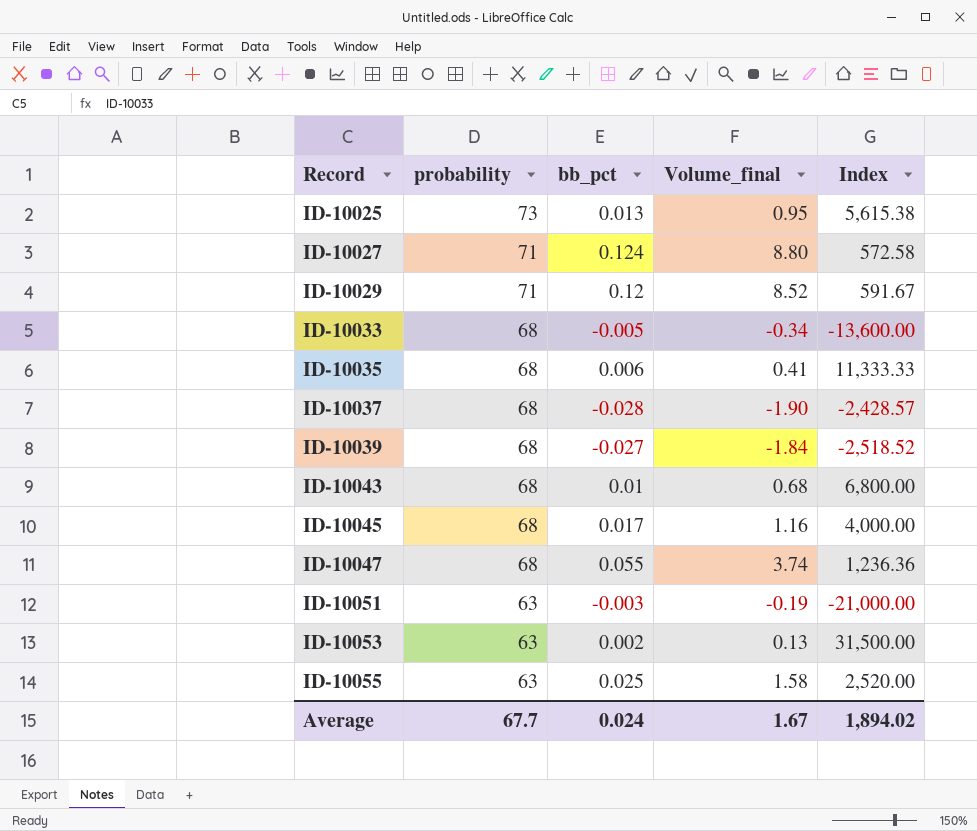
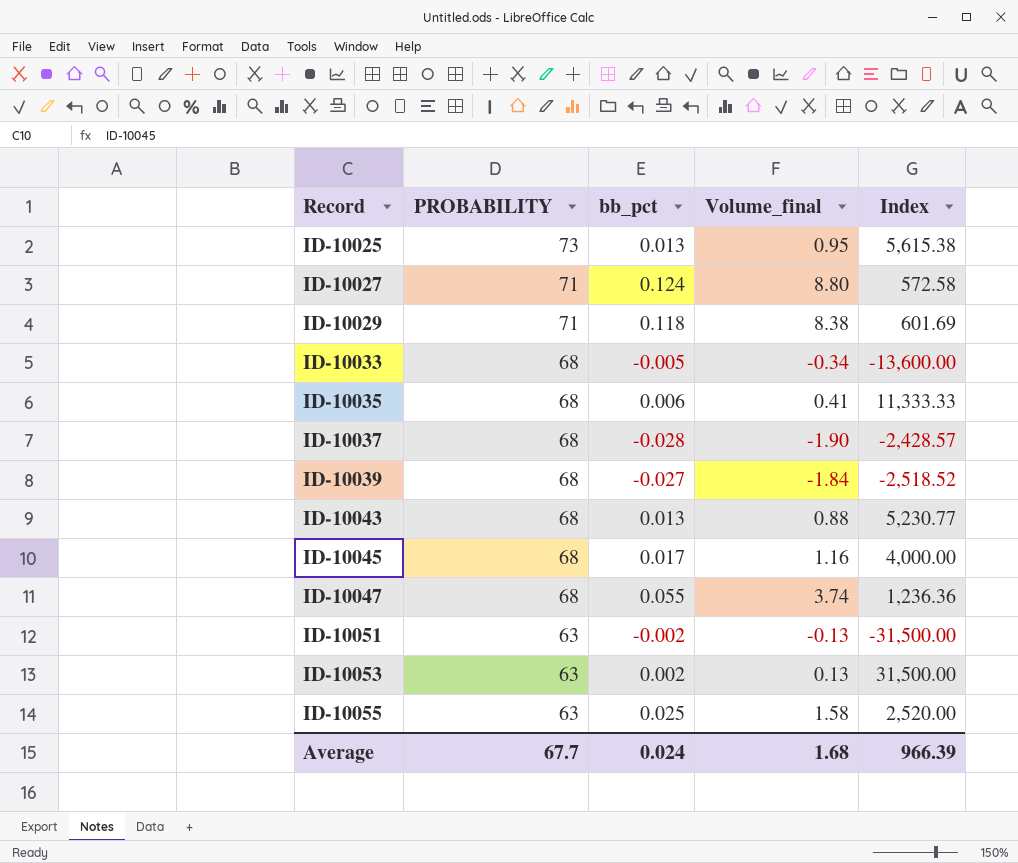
column name: probability -> PROBABILITY
ID-10029 | bb_pct: 0.12 -> 0.118
ID-10029 | Volume_final: 8.52 -> 8.38
ID-10029 | Index: 591.67 -> 601.69
ID-10043 | bb_pct: 0.01 -> 0.013
ID-10043 | Volume_final: 0.68 -> 0.88
ID-10043 | Index: 6,800.00 -> 5,230.77
ID-10051 | bb_pct: -0.003 -> -0.002
ID-10051 | Volume_final: -0.19 -> -0.13
ID-10051 | Index: -21,000.00 -> -31,500.00
Average | Volume_final: 1.67 -> 1.68
Average | Index: 1,894.02 -> 966.39

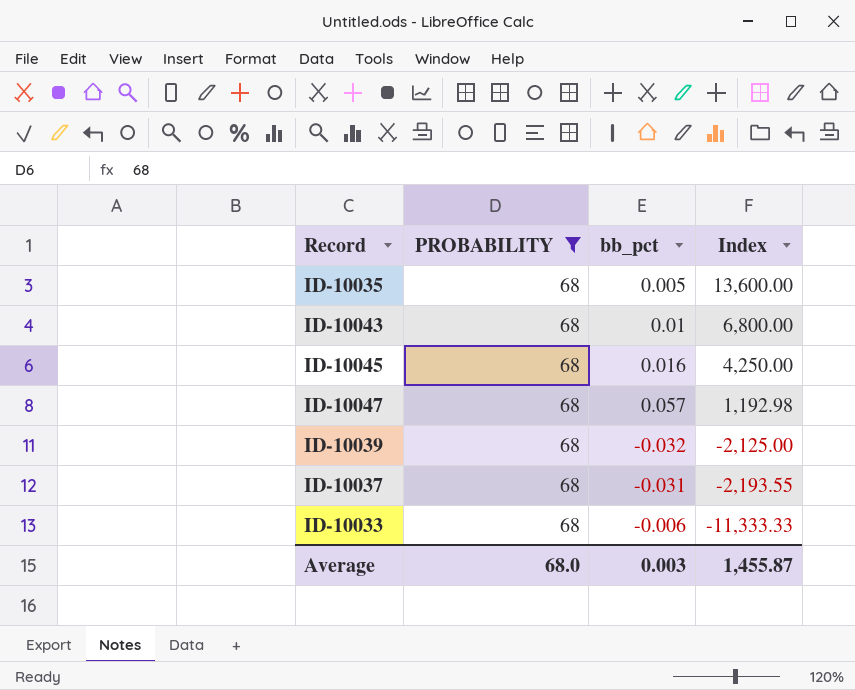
filter: none -> PROBABILITY = 68
row order: Record ascending -> Index descending
column Volume_final | formula: [PROBABILITY] * [bb_pct] -> none
ID-10035 | bb_pct: 0.006 -> 0.005
ID-10035 | Index: 11,333.33 -> 13,600.00
ID-10043 | bb_pct: 0.013 -> 0.01
ID-10043 | Index: 5,230.77 -> 6,800.00
ID-10045 | bb_pct: 0.017 -> 0.016
ID-10045 | Index: 4,000.00 -> 4,250.00
ID-10047 | bb_pct: 0.055 -> 0.057
ID-10047 | Index: 1,236.36 -> 1,192.98
ID-10039 | bb_pct: -0.027 -> -0.032
ID-10039 | Index: -2,518.52 -> -2,125.00
ID-10037 | bb_pct: -0.028 -> -0.031
ID-10037 | Index: -2,428.57 -> -2,193.55
ID-10033 | bb_pct: -0.005 -> -0.006
ID-10033 | Index: -13,600.00 -> -11,333.33
Average | PROBABILITY: 67.7 -> 68.0
Average | bb_pct: 0.024 -> 0.003
Average | Index: 966.39 -> 1,455.87

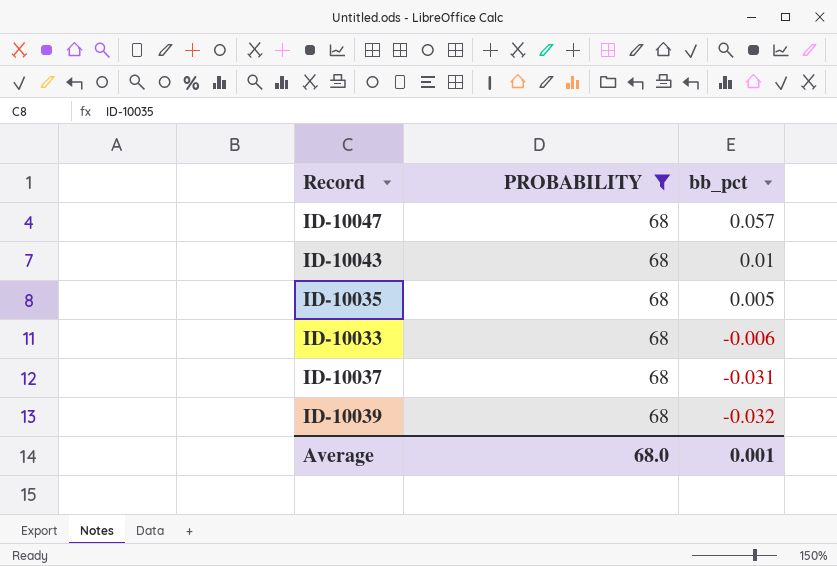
row order: Index descending -> bb_pct descending
column Index | formula: [PROBABILITY] / [bb_pct] -> none
row ID-10045: 68 | 0.016 | 4,250.00 -> none
Average | bb_pct: 0.003 -> 0.001

